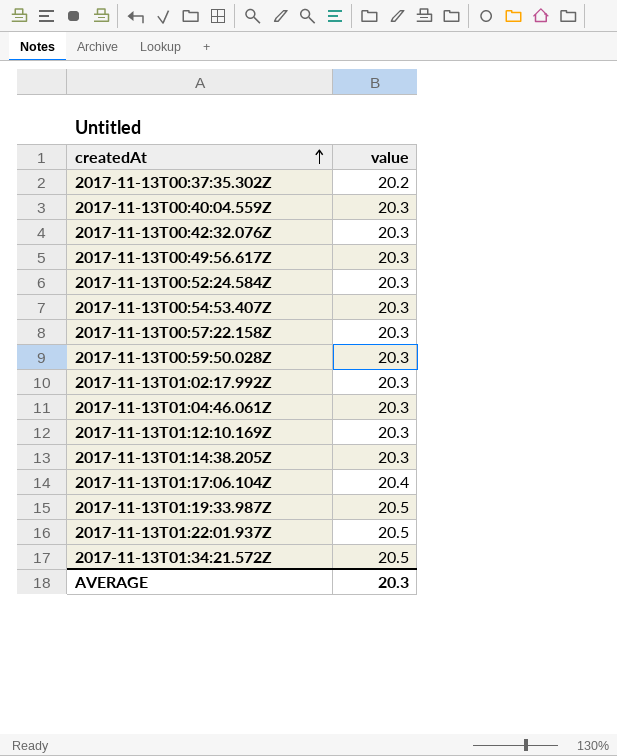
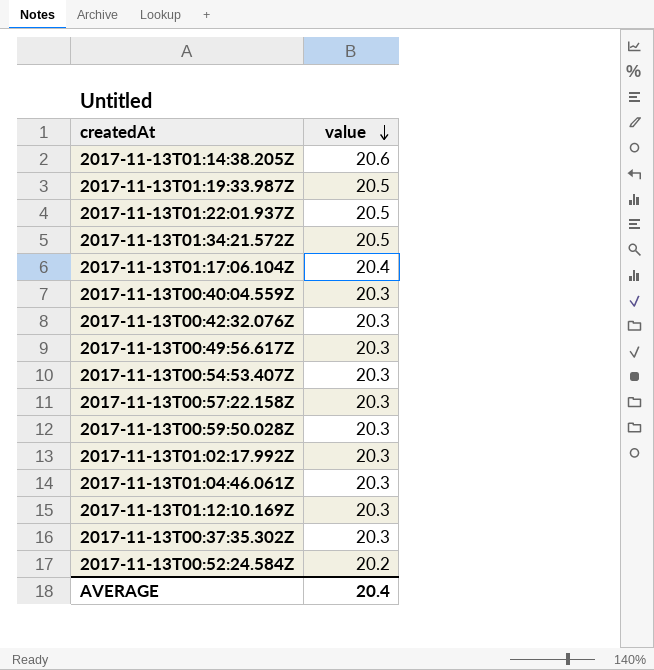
row order: createdAt ascending -> value descending
2017-11-13T01:14:38.205Z | value: 20.3 -> 20.6
2017-11-13T00:37:35.302Z | value: 20.2 -> 20.3
2017-11-13T00:52:24.584Z | value: 20.3 -> 20.2
AVERAGE | value: 20.3 -> 20.4

